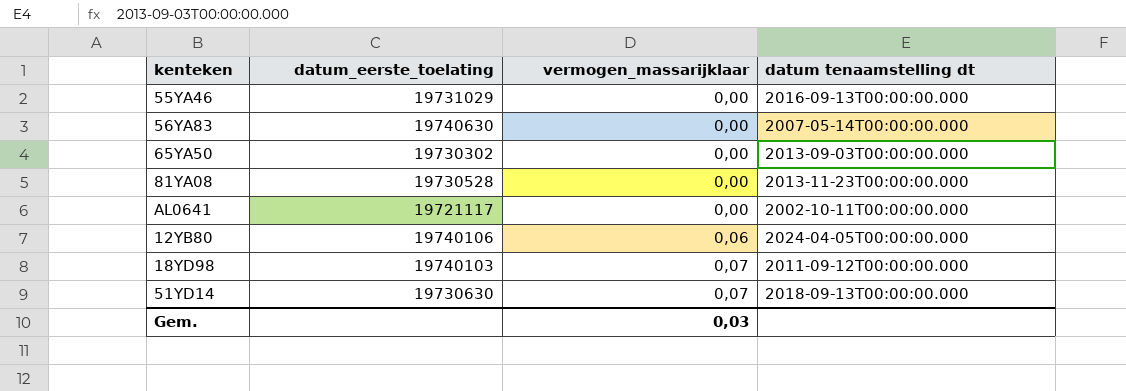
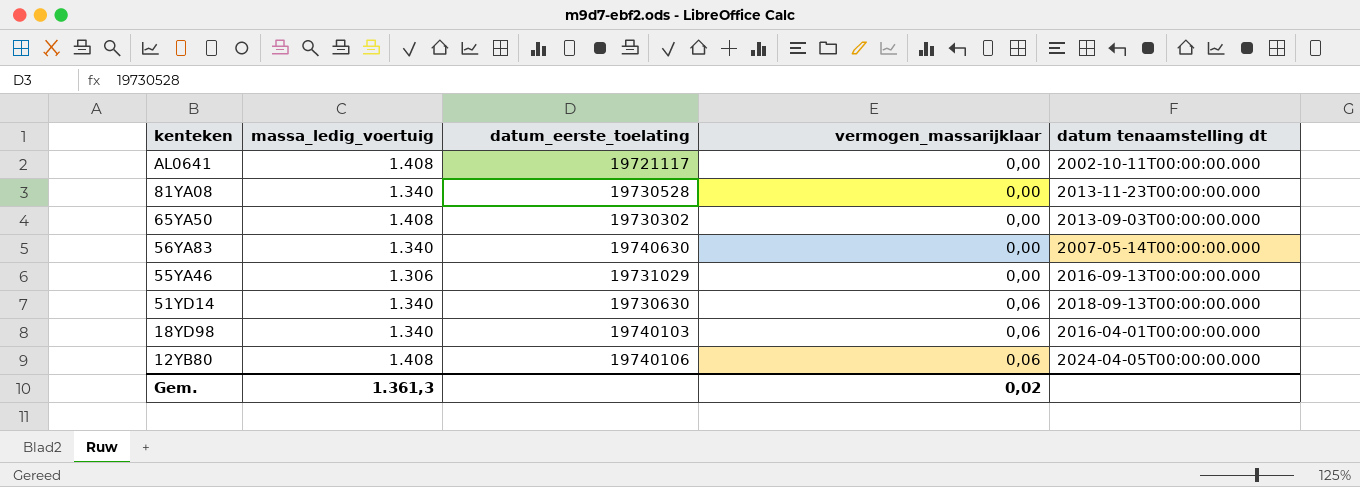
row order: vermogen_massarijklaar ascending -> kenteken descending
column massa_ledig_voertuig | position: none -> 2
51YD14 | vermogen_massarijklaar: 0,07 -> 0,06
18YD98 | vermogen_massarijklaar: 0,07 -> 0,06
18YD98 | datum tenaamstelling dt: 2011-09-12T00:00:00.000 -> 2016-04-01T00:00:00.000
Gem. | vermogen_massarijklaar: 0,03 -> 0,02

